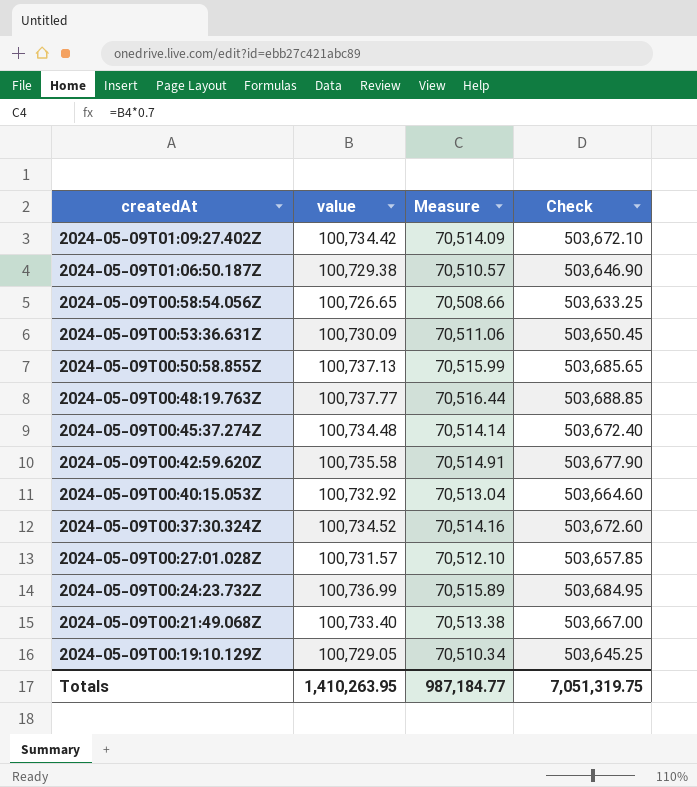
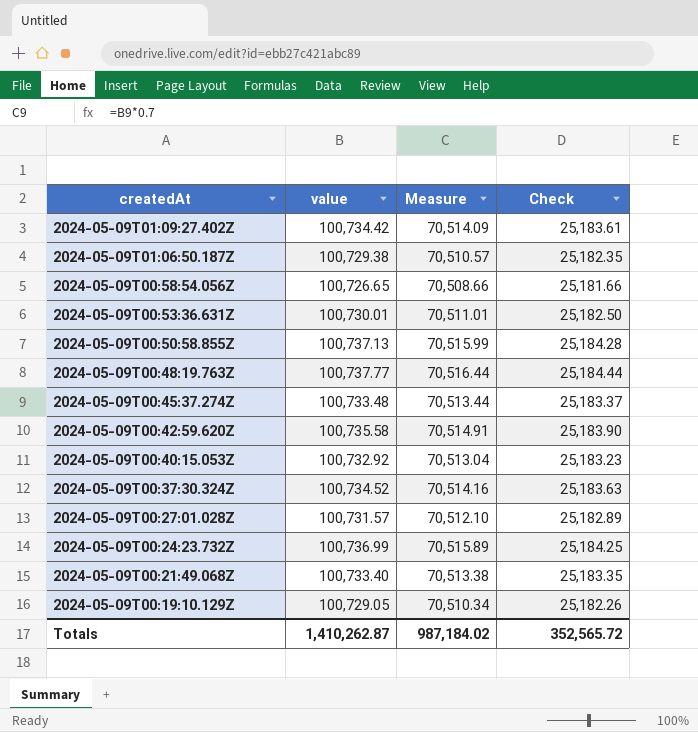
column Check | formula: [value] * 5 -> [value] * 0.25
2024-05-09T00:53:36.631Z | value: 100,730.09 -> 100,730.01
2024-05-09T00:53:36.631Z | Measure: 70,511.06 -> 70,511.01
2024-05-09T00:45:37.274Z | value: 100,734.48 -> 100,733.48
2024-05-09T00:45:37.274Z | Measure: 70,514.14 -> 70,513.44
Totals | value: 1,410,263.95 -> 1,410,262.87
Totals | Measure: 987,184.77 -> 987,184.02
Totals | Check: 7,051,319.75 -> 352,565.72

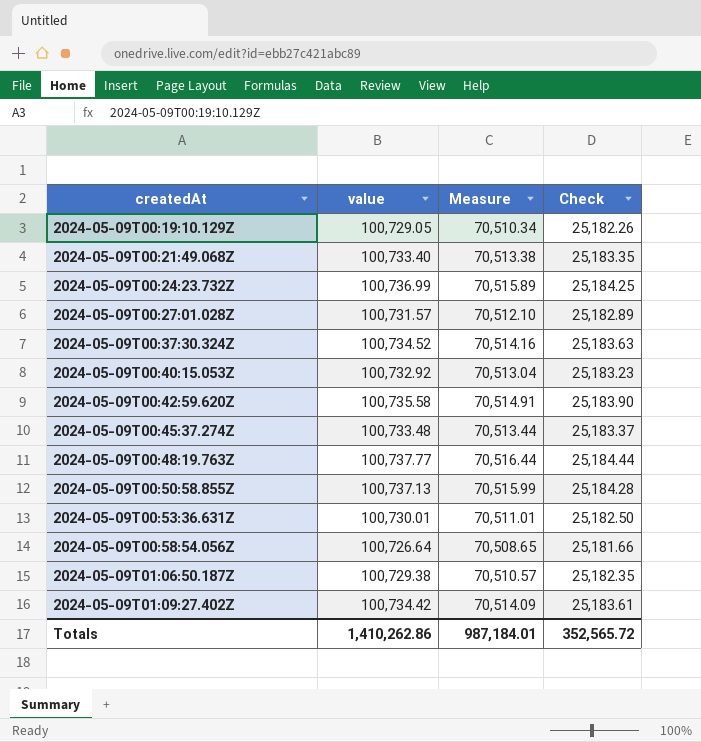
row order: createdAt descending -> createdAt ascending
2024-05-09T00:58:54.056Z | value: 100,726.65 -> 100,726.64
2024-05-09T00:58:54.056Z | Measure: 70,508.66 -> 70,508.65
Totals | value: 1,410,262.87 -> 1,410,262.86
Totals | Measure: 987,184.02 -> 987,184.01

